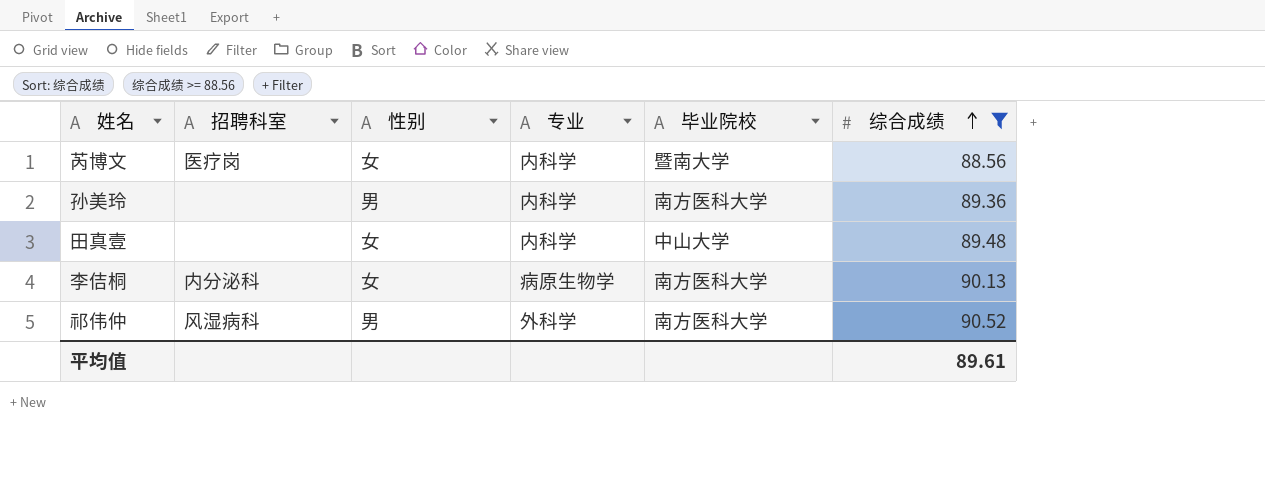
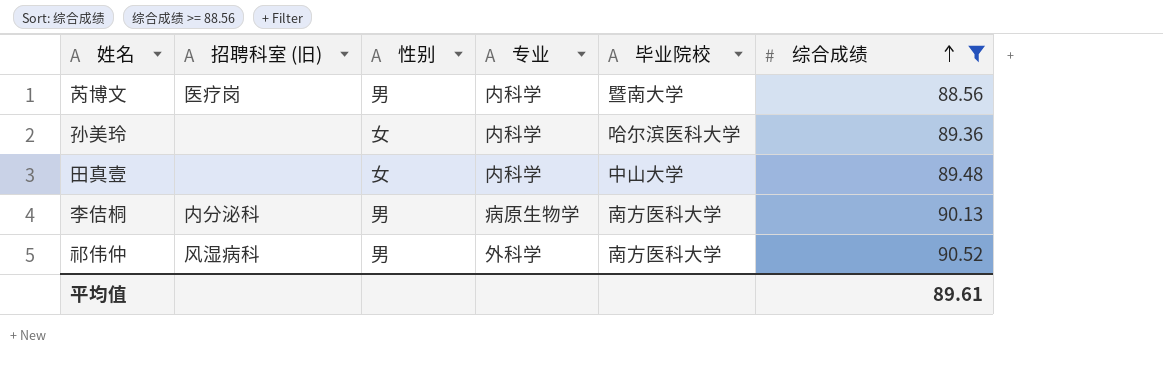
column name: 招聘科室 -> 招聘科室 (旧)
芮博文 | 性别: 女 -> 男
孙美玲 | 性别: 男 -> 女
孙美玲 | 毕业院校: 南方医科大学 -> 哈尔滨医科大学
李佶桐 | 性别: 女 -> 男

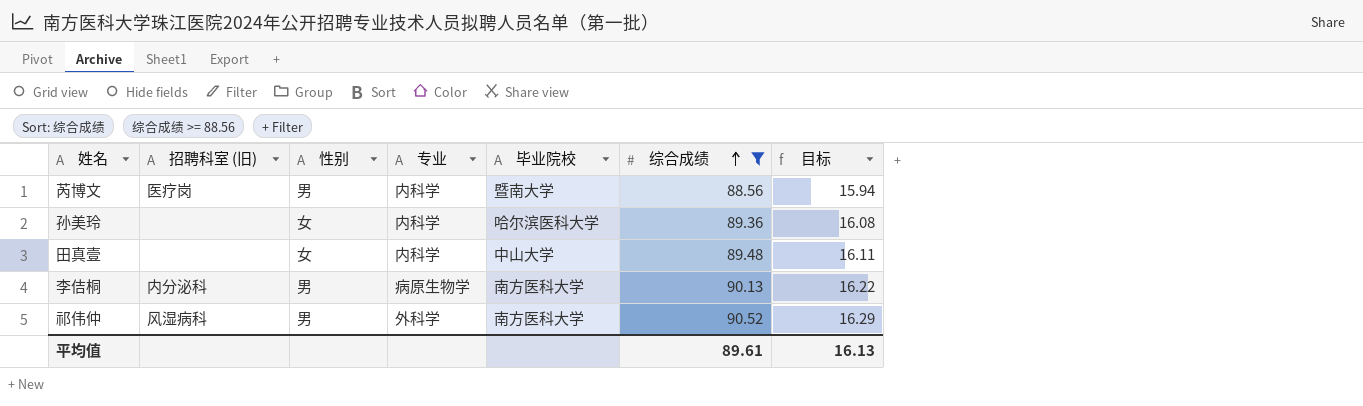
column 目标 | formula: none -> [综合成绩] * 0.18

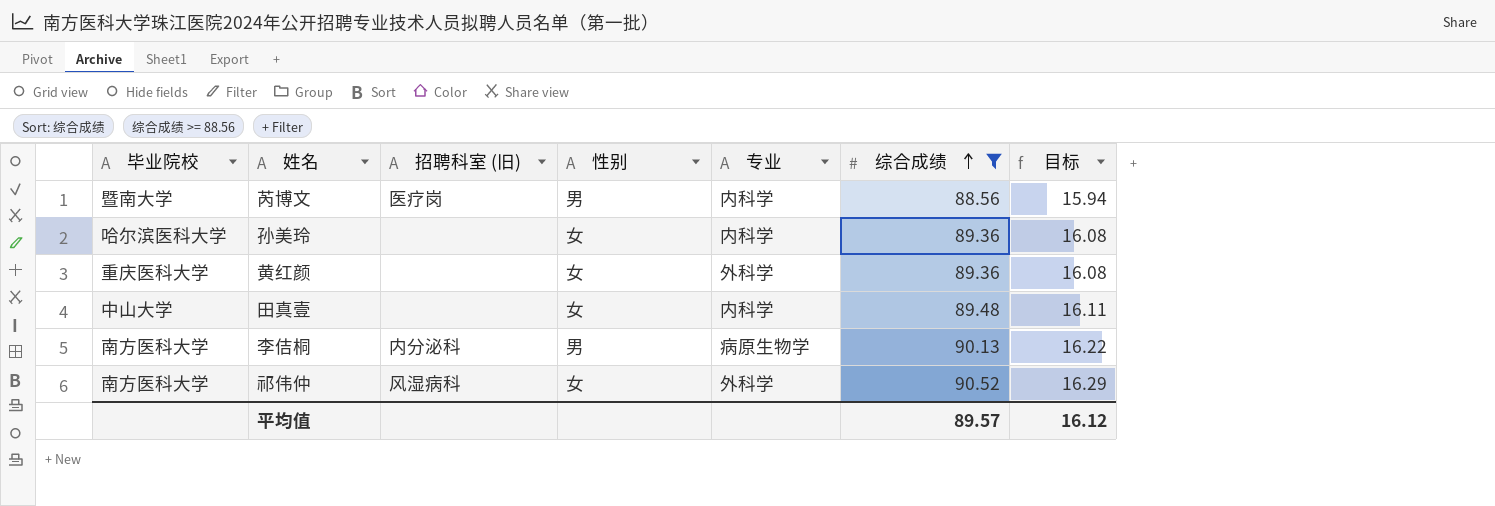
column 毕业院校 | position: 5 -> 1
row 黄红颜: none -> 重庆医科大学 | none | 女 | 外科学 | 89.36 | 16.08
祁伟仲 | 性别: 男 -> 女
平均值 | 综合成绩: 89.61 -> 89.57
平均值 | 目标: 16.13 -> 16.12

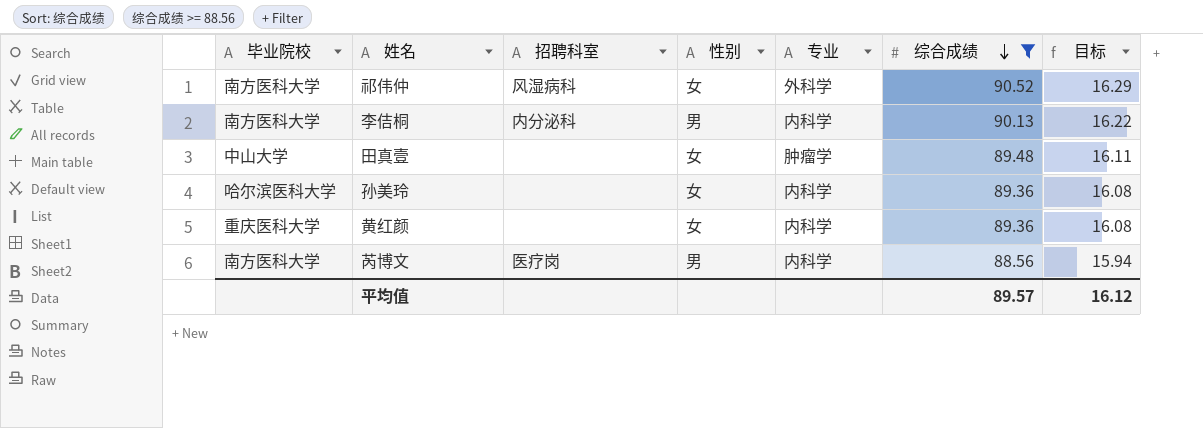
row order: 综合成绩 ascending -> 综合成绩 descending
column name: 招聘科室 (旧) -> 招聘科室
李佶桐 | 专业: 病原生物学 -> 内科学
田真壹 | 专业: 内科学 -> 肿瘤学
黄红颜 | 专业: 外科学 -> 内科学
芮博文 | 毕业院校: 暨南大学 -> 南方医科大学

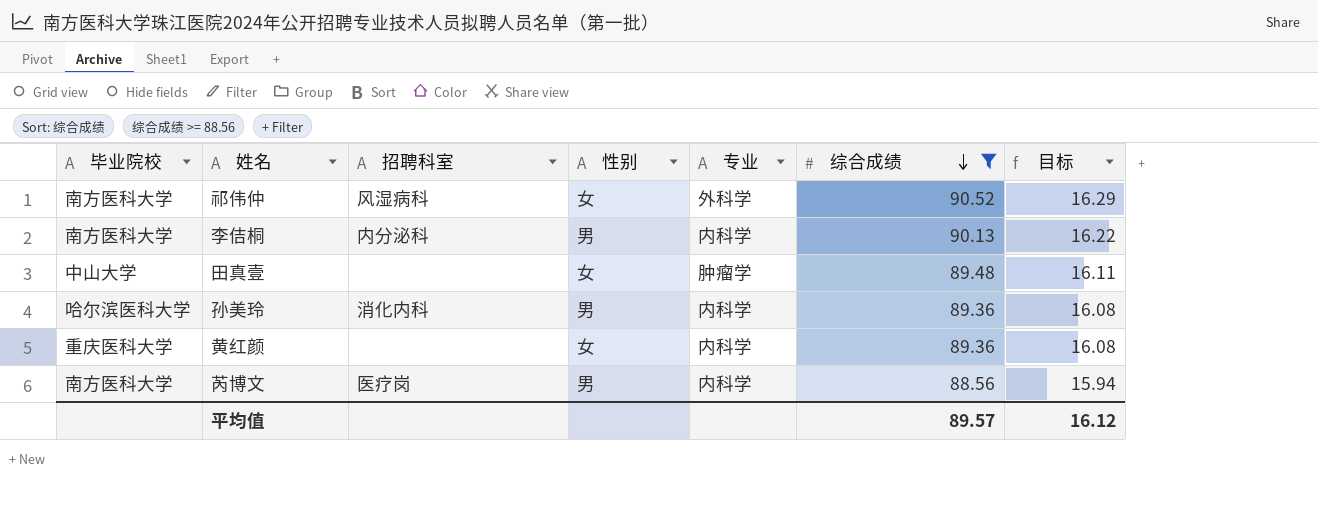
孙美玲 | 招聘科室: none -> 消化内科
孙美玲 | 性别: 女 -> 男

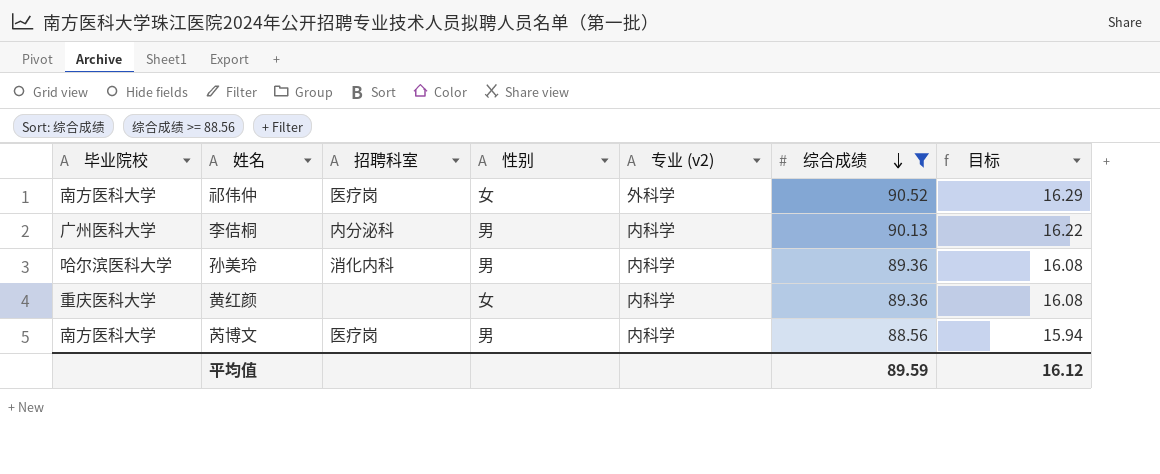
column name: 专业 -> 专业 (v2)
row 田真壹: 中山大学 | none | 女 | 肿瘤学 | 89.48 | 16.11 -> none
祁伟仲 | 招聘科室: 风湿病科 -> 医疗岗
李佶桐 | 毕业院校: 南方医科大学 -> 广州医科大学
平均值 | 综合成绩: 89.57 -> 89.59

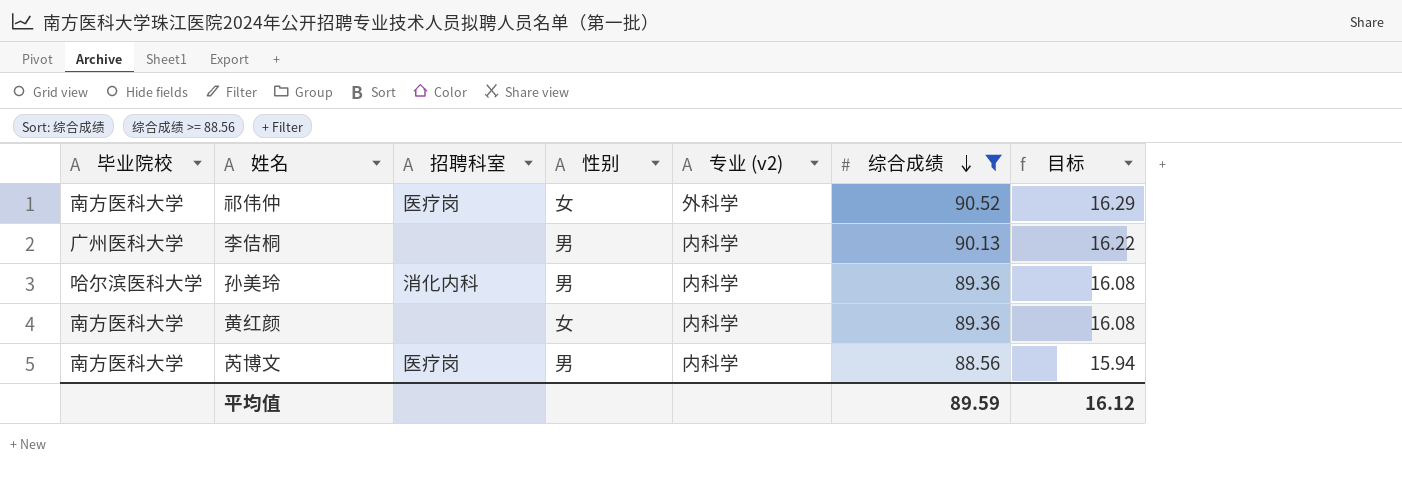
李佶桐 | 招聘科室: 内分泌科 -> none
黄红颜 | 毕业院校: 重庆医科大学 -> 南方医科大学

